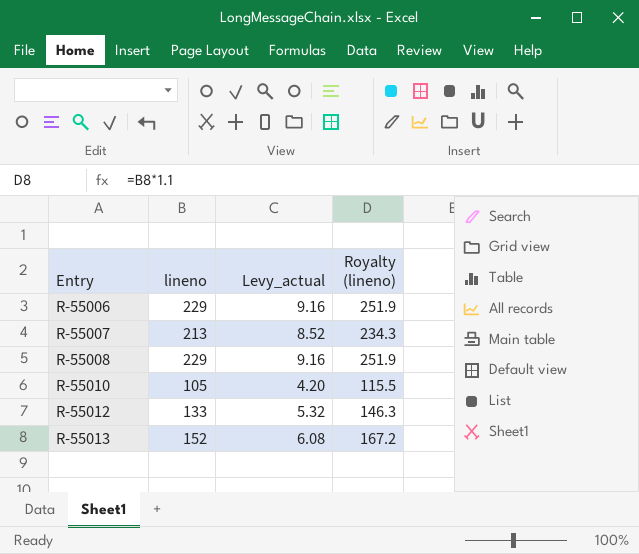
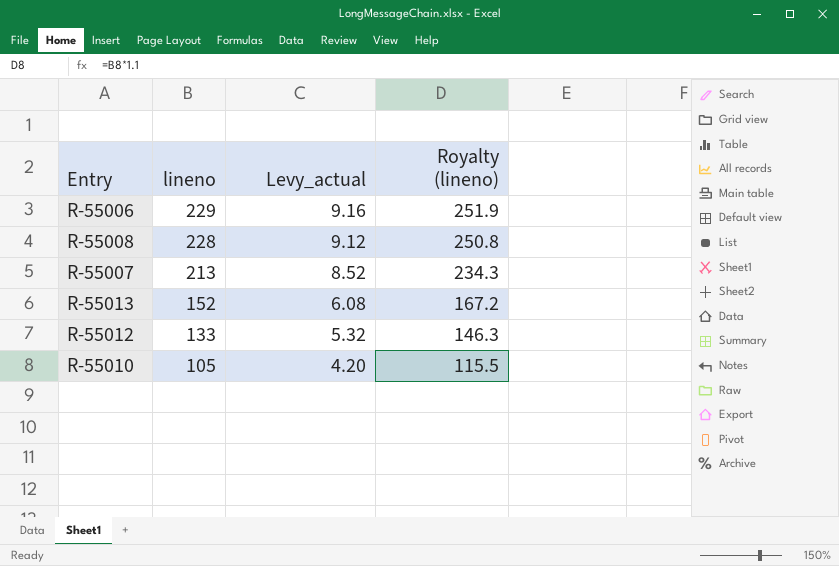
row order: Entry ascending -> lineno descending
R-55008 | lineno: 229 -> 228
R-55008 | Levy_actual: 9.16 -> 9.12
R-55008 | Royalty (lineno): 251.9 -> 250.8

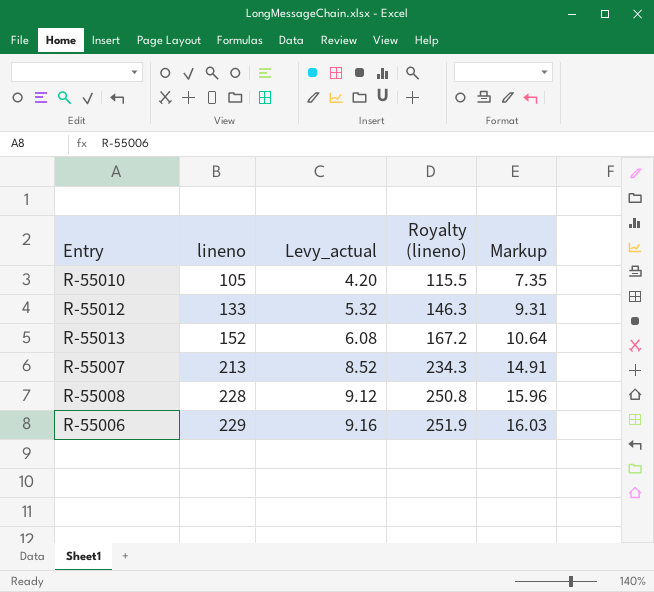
row order: lineno descending -> lineno ascending
column Markup | formula: none -> [lineno] * 0.07

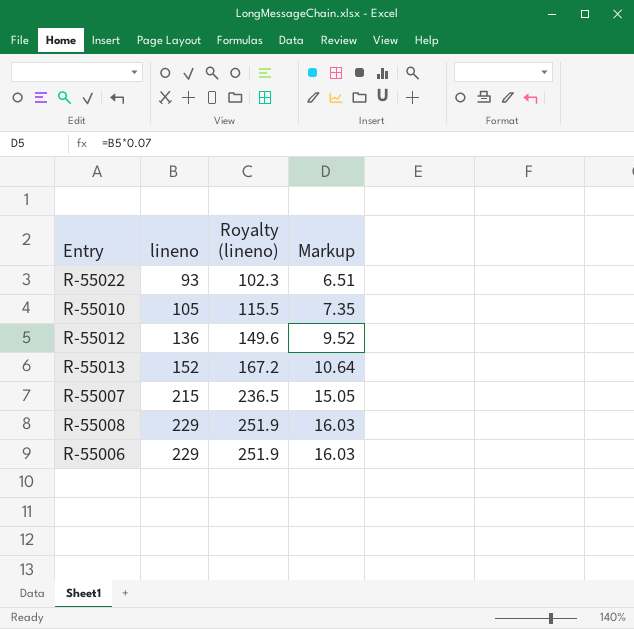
column Levy_actual | formula: [lineno] * 0.04 -> none
row R-55022: none -> 93 | 102.3 | 6.51
R-55012 | lineno: 133 -> 136
R-55012 | Royalty (lineno): 146.3 -> 149.6
R-55012 | Markup: 9.31 -> 9.52
R-55007 | lineno: 213 -> 215
R-55007 | Royalty (lineno): 234.3 -> 236.5
R-55007 | Markup: 14.91 -> 15.05
R-55008 | lineno: 228 -> 229
R-55008 | Royalty (lineno): 250.8 -> 251.9
R-55008 | Markup: 15.96 -> 16.03

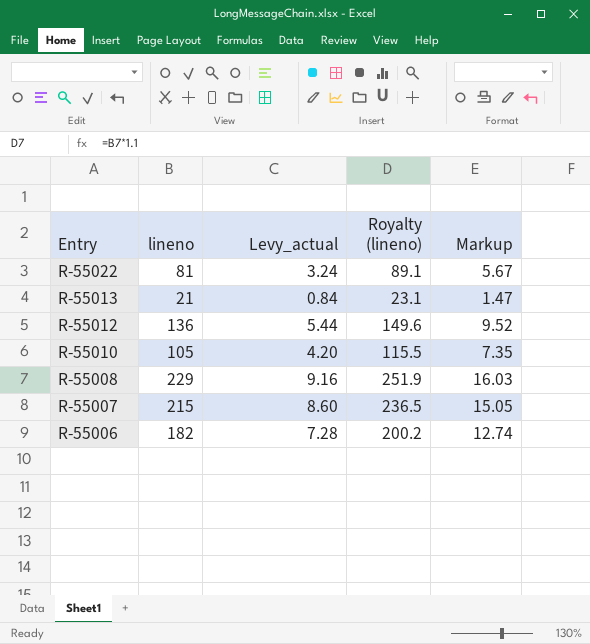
row order: lineno ascending -> Entry descending
column Levy_actual | formula: none -> [lineno] * 0.04
R-55022 | lineno: 93 -> 81
R-55022 | Royalty (lineno): 102.3 -> 89.1
R-55022 | Markup: 6.51 -> 5.67
R-55013 | lineno: 152 -> 21
R-55013 | Royalty (lineno): 167.2 -> 23.1
R-55013 | Markup: 10.64 -> 1.47
R-55006 | lineno: 229 -> 182
R-55006 | Royalty (lineno): 251.9 -> 200.2
R-55006 | Markup: 16.03 -> 12.74

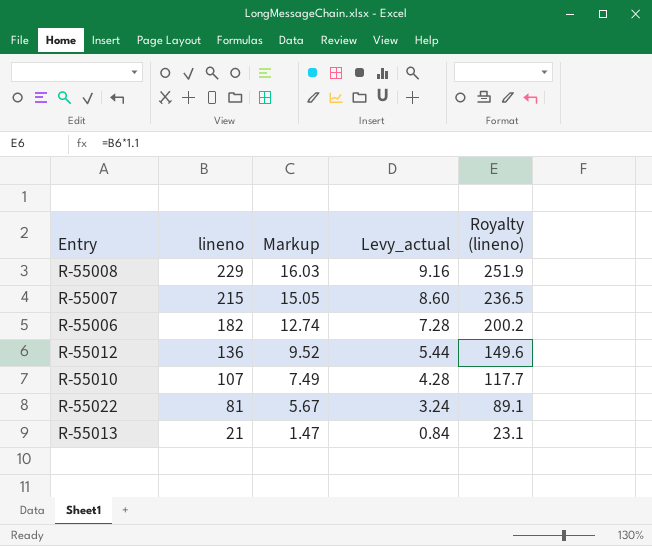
row order: Entry descending -> lineno descending
column Markup | position: 5 -> 3
R-55010 | lineno: 105 -> 107
R-55010 | Markup: 7.35 -> 7.49
R-55010 | Levy_actual: 4.20 -> 4.28
R-55010 | Royalty (lineno): 115.5 -> 117.7

